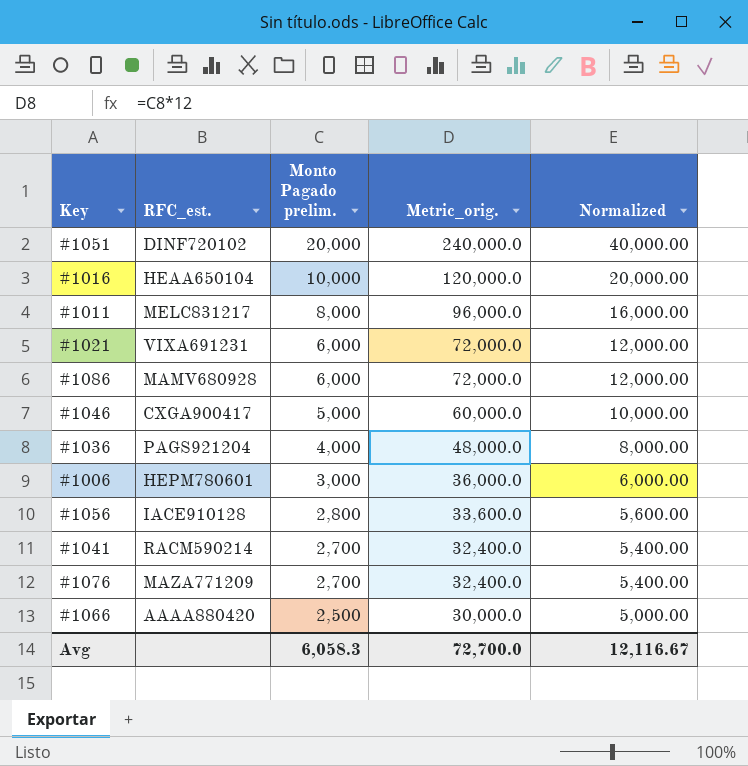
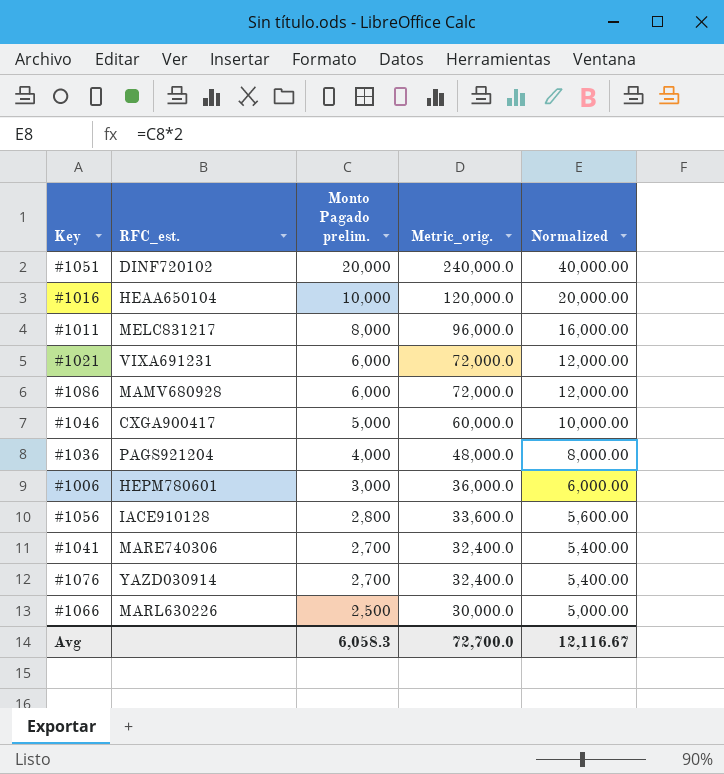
#1041 | RFC_est.: RACM590214 -> MARE740306
#1076 | RFC_est.: MAZA771209 -> YAZD030914
#1066 | RFC_est.: AAAA880420 -> MARL630226

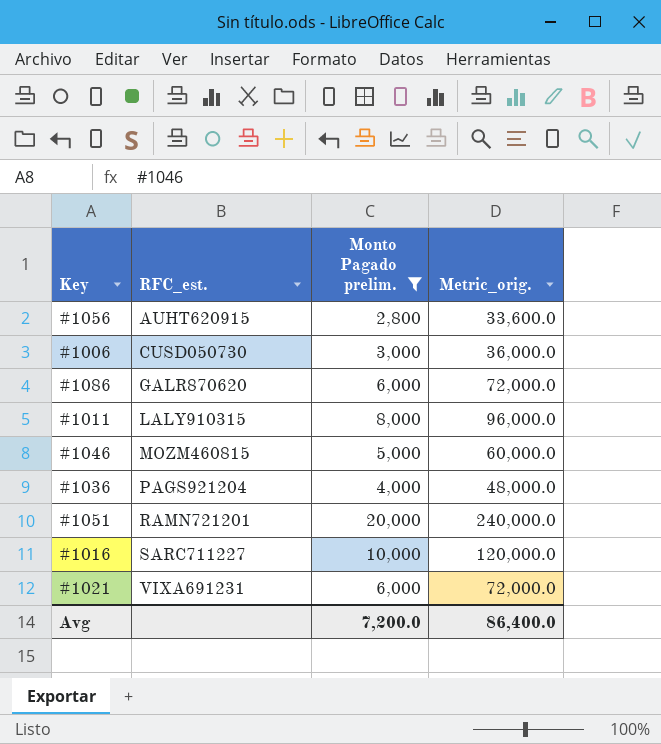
filter: none -> Monto Pagado prelim. >= 2,800
row order: Monto Pagado prelim. descending -> RFC_est. ascending
column Normalized | formula: [Monto Pagado prelim.] * 2 -> none
#1056 | RFC_est.: IACE910128 -> AUHT620915
#1006 | RFC_est.: HEPM780601 -> CUSD050730
#1086 | RFC_est.: MAMV680928 -> GALR870620
#1011 | RFC_est.: MELC831217 -> LALY910315
#1046 | RFC_est.: CXGA900417 -> MOZM460815
#1051 | RFC_est.: DINF720102 -> RAMN721201
#1016 | RFC_est.: HEAA650104 -> SARC711227
Avg | Monto Pagado prelim.: 6,058.3 -> 7,200.0
Avg | Metric_orig.: 72,700.0 -> 86,400.0

